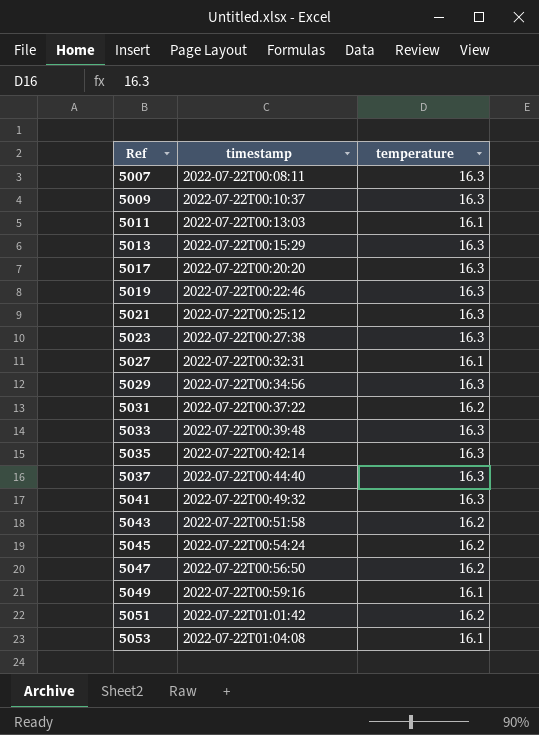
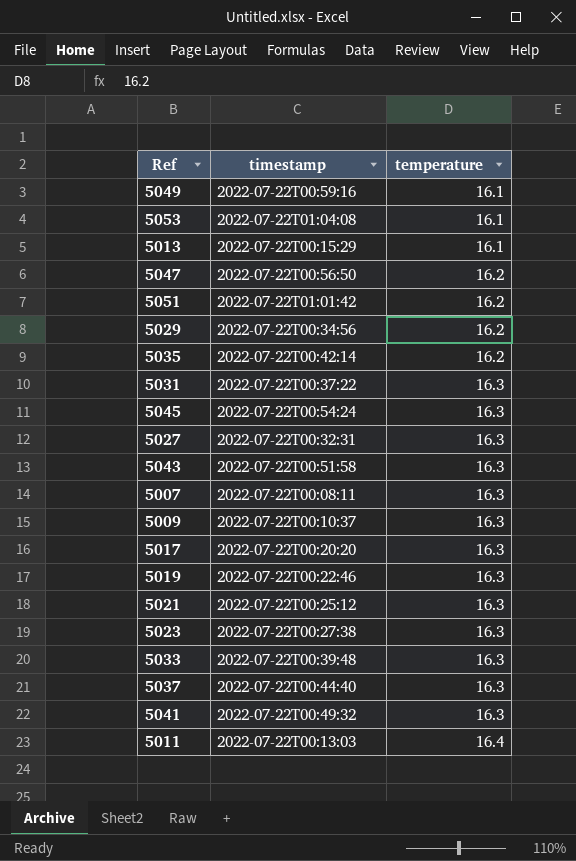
row order: Ref ascending -> temperature ascending
5013 | temperature: 16.3 -> 16.1
5029 | temperature: 16.3 -> 16.2
5035 | temperature: 16.3 -> 16.2
5031 | temperature: 16.2 -> 16.3
5045 | temperature: 16.2 -> 16.3
5027 | temperature: 16.1 -> 16.3
5043 | temperature: 16.2 -> 16.3
5011 | temperature: 16.1 -> 16.4

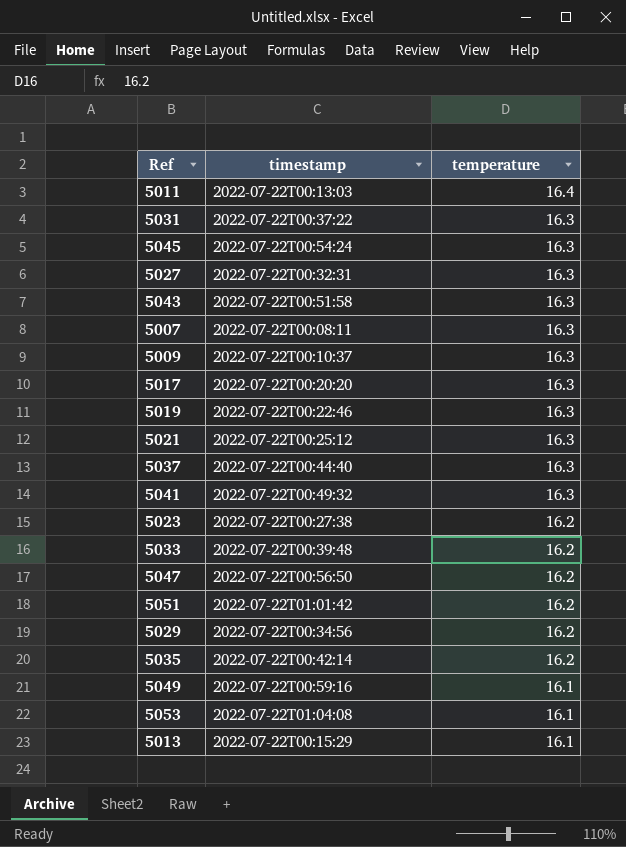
row order: temperature ascending -> temperature descending
5023 | temperature: 16.3 -> 16.2
5033 | temperature: 16.3 -> 16.2

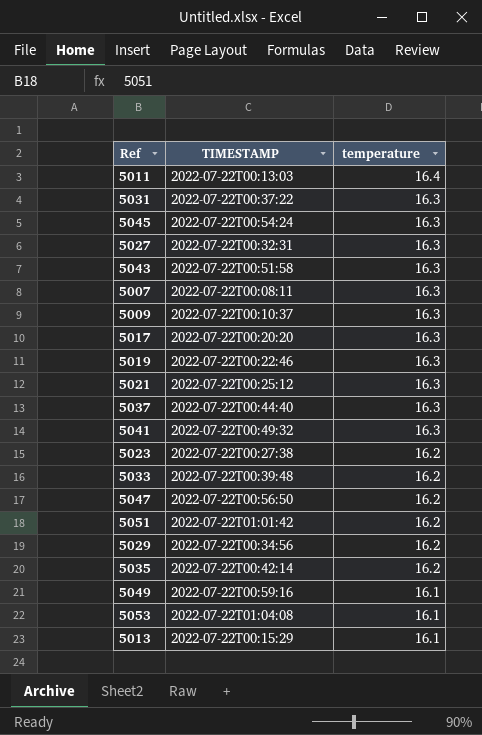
column name: timestamp -> TIMESTAMP

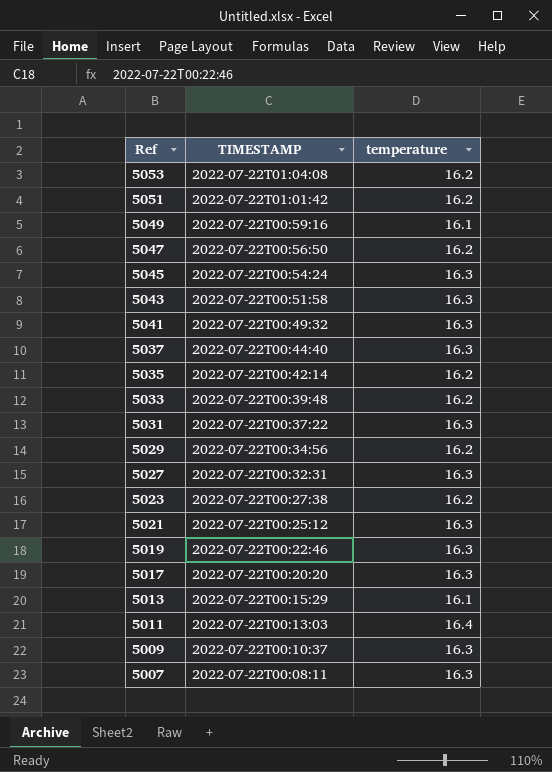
row order: temperature descending -> Ref descending
5053 | temperature: 16.1 -> 16.2

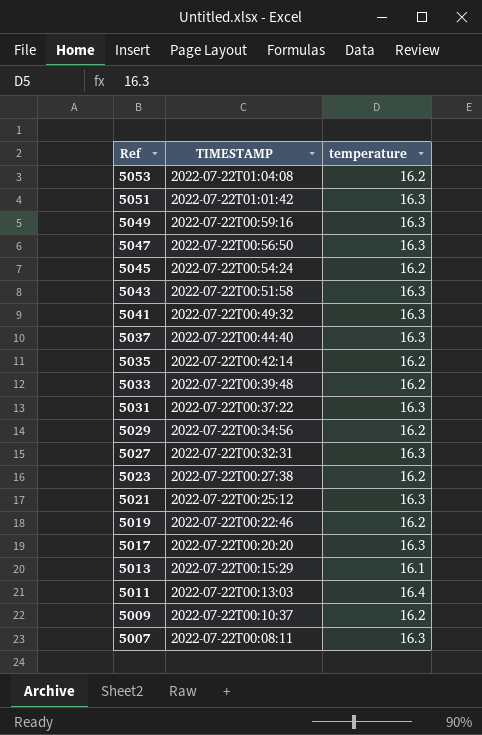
5051 | temperature: 16.2 -> 16.3
5049 | temperature: 16.1 -> 16.3
5047 | temperature: 16.2 -> 16.3
5045 | temperature: 16.3 -> 16.2
5019 | temperature: 16.3 -> 16.2
5009 | temperature: 16.3 -> 16.2

